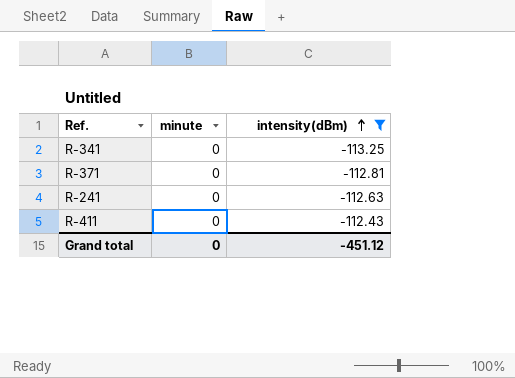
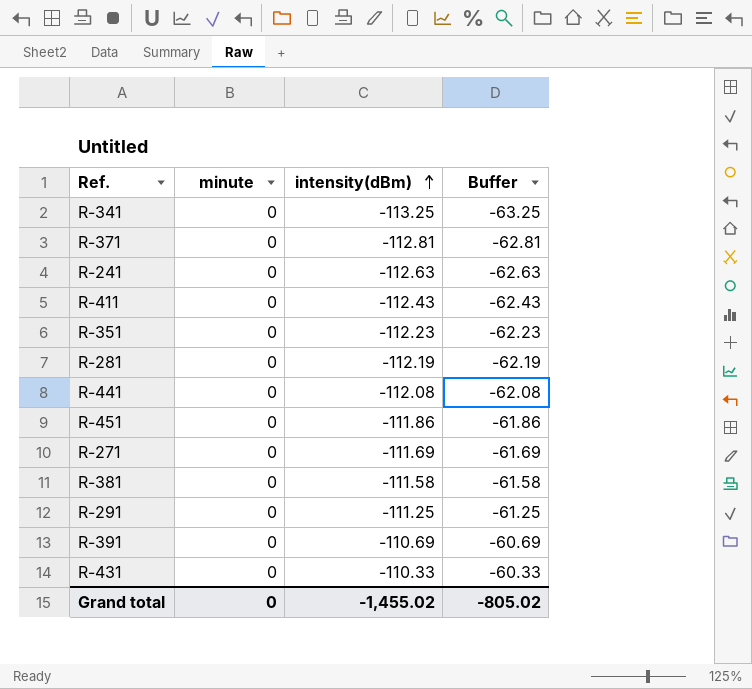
filter: intensity(dBm) <= -112.43 -> none
column Buffer | formula: none -> [intensity(dBm)] + 50
Grand total | intensity(dBm): -451.12 -> -1,455.02

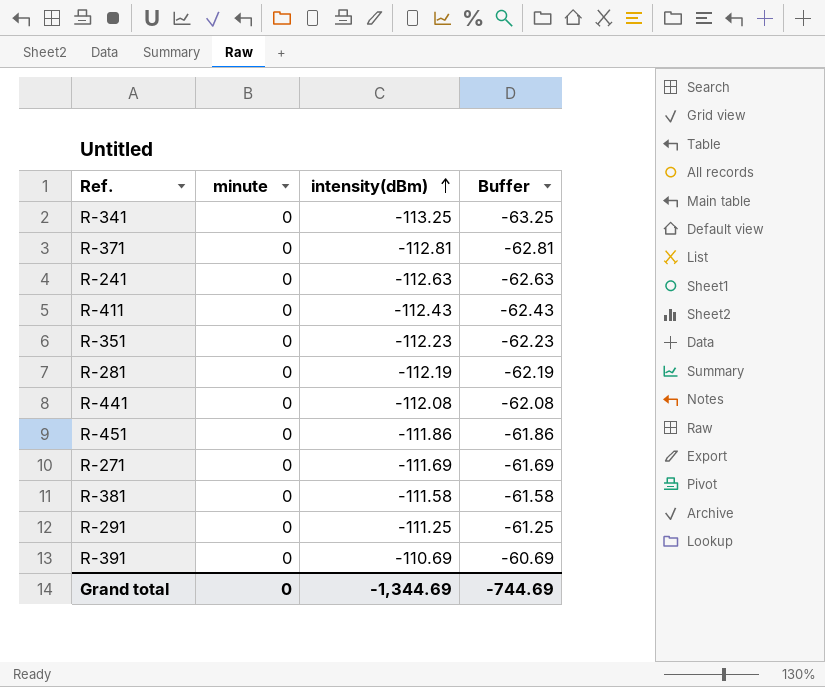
row R-431: 0 | -110.33 | -60.33 -> none
Grand total | intensity(dBm): -1,455.02 -> -1,344.69
Grand total | Buffer: -805.02 -> -744.69

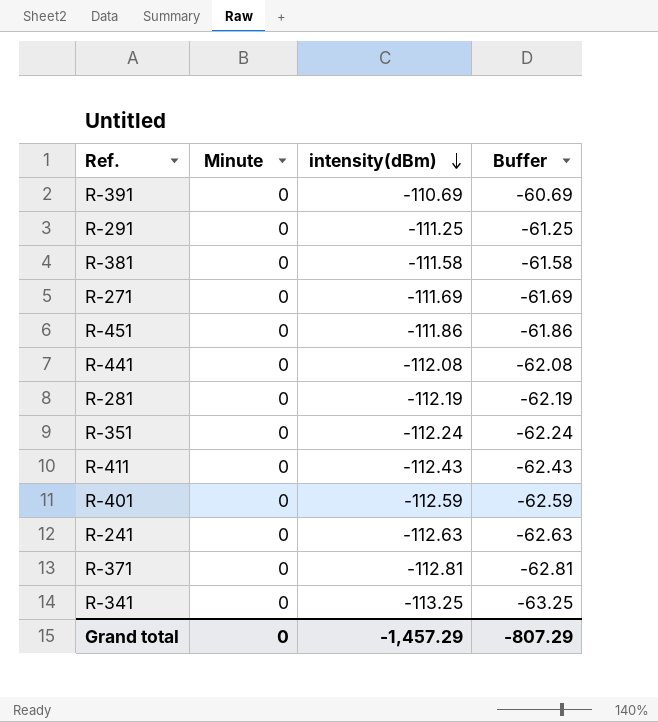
row order: intensity(dBm) ascending -> intensity(dBm) descending
column name: minute -> Minute
R-351 | intensity(dBm): -112.23 -> -112.24
R-351 | Buffer: -62.23 -> -62.24
row R-401: none -> 0 | -112.59 | -62.59
Grand total | intensity(dBm): -1,344.69 -> -1,457.29
Grand total | Buffer: -744.69 -> -807.29

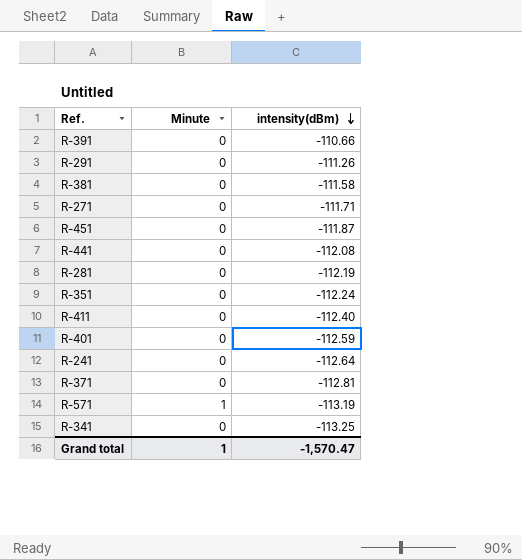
column Buffer | formula: [intensity(dBm)] + 50 -> none
R-391 | intensity(dBm): -110.69 -> -110.66
R-291 | intensity(dBm): -111.25 -> -111.26
R-271 | intensity(dBm): -111.69 -> -111.71
R-451 | intensity(dBm): -111.86 -> -111.87
R-411 | intensity(dBm): -112.43 -> -112.40
R-241 | intensity(dBm): -112.63 -> -112.64
row R-571: none -> 1 | -113.19
Grand total | Minute: 0 -> 1
Grand total | intensity(dBm): -1,457.29 -> -1,570.47

